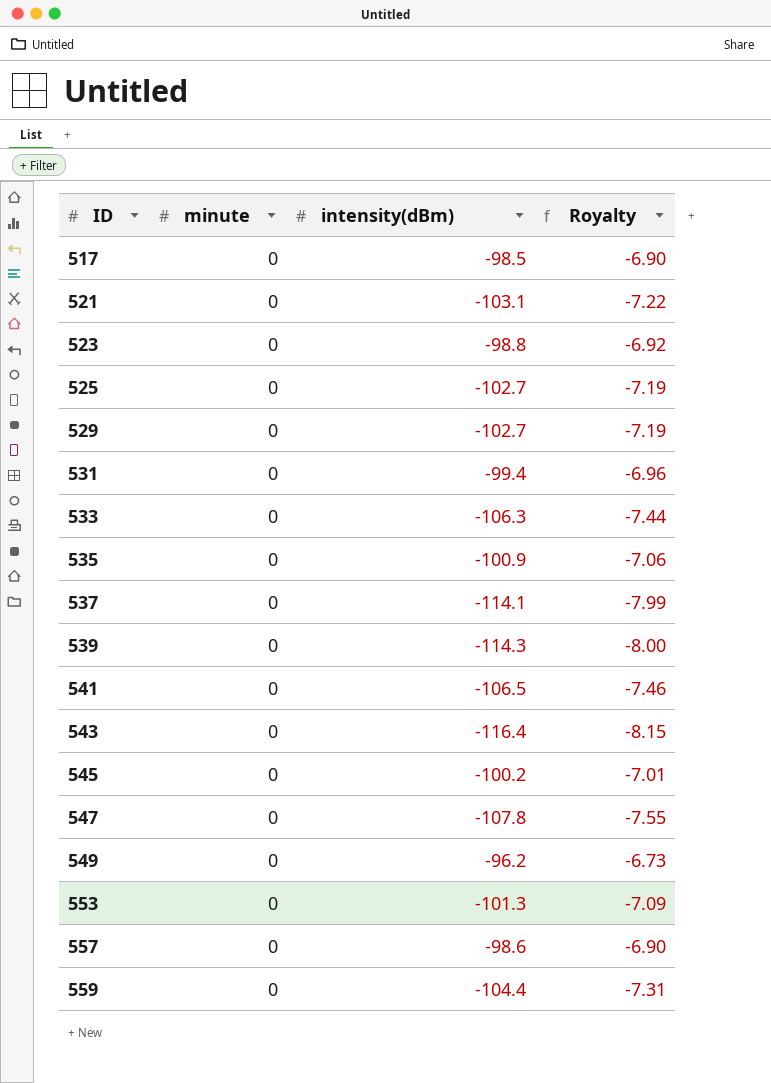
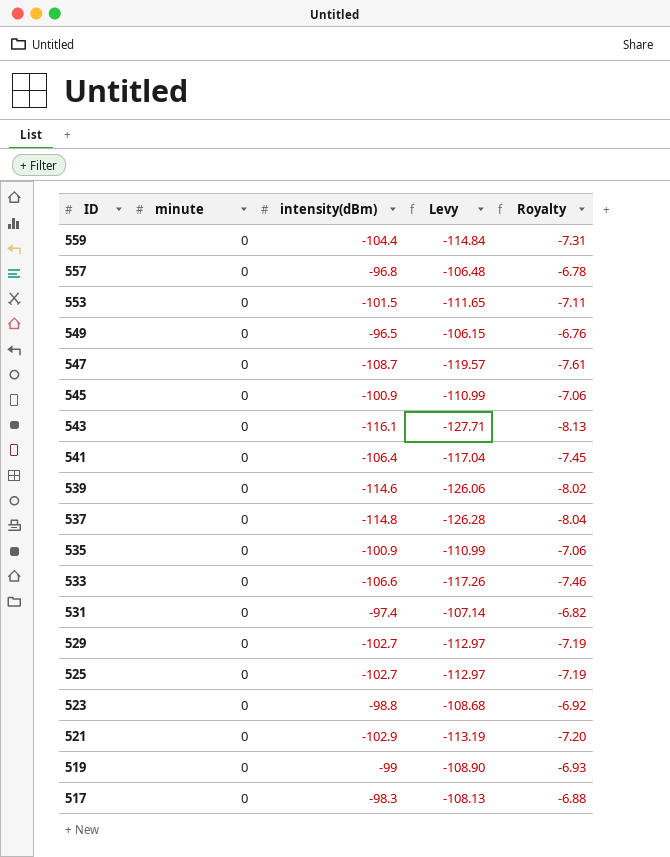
row order: ID ascending -> ID descending
column Levy | formula: none -> [intensity(dBm)] * 1.1
557 | intensity(dBm): -98.6 -> -96.8
557 | Royalty: -6.90 -> -6.78
553 | intensity(dBm): -101.3 -> -101.5
553 | Royalty: -7.09 -> -7.11
549 | intensity(dBm): -96.2 -> -96.5
549 | Royalty: -6.73 -> -6.76
547 | intensity(dBm): -107.8 -> -108.7
547 | Royalty: -7.55 -> -7.61
545 | intensity(dBm): -100.2 -> -100.9
545 | Royalty: -7.01 -> -7.06
543 | intensity(dBm): -116.4 -> -116.1
543 | Royalty: -8.15 -> -8.13
541 | intensity(dBm): -106.5 -> -106.4
541 | Royalty: -7.46 -> -7.45
539 | intensity(dBm): -114.3 -> -114.6
539 | Royalty: -8.00 -> -8.02
537 | intensity(dBm): -114.1 -> -114.8
537 | Royalty: -7.99 -> -8.04
533 | intensity(dBm): -106.3 -> -106.6
533 | Royalty: -7.44 -> -7.46
531 | intensity(dBm): -99.4 -> -97.4
531 | Royalty: -6.96 -> -6.82
521 | intensity(dBm): -103.1 -> -102.9
521 | Royalty: -7.22 -> -7.20
row 519: none -> 0 | -99 | -108.90 | -6.93
517 | intensity(dBm): -98.5 -> -98.3
517 | Royalty: -6.90 -> -6.88

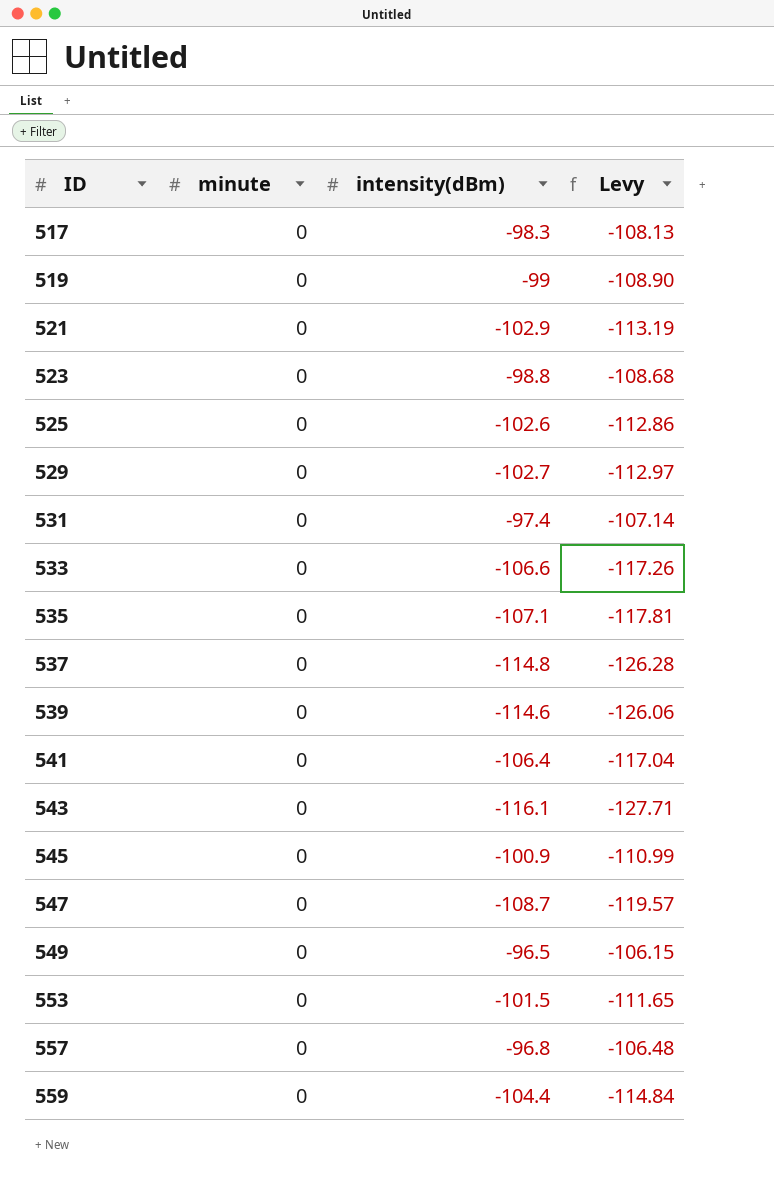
row order: ID descending -> ID ascending
column Royalty | formula: [intensity(dBm)] * 0.07 -> none
525 | intensity(dBm): -102.7 -> -102.6
525 | Levy: -112.97 -> -112.86
535 | intensity(dBm): -100.9 -> -107.1
535 | Levy: -110.99 -> -117.81

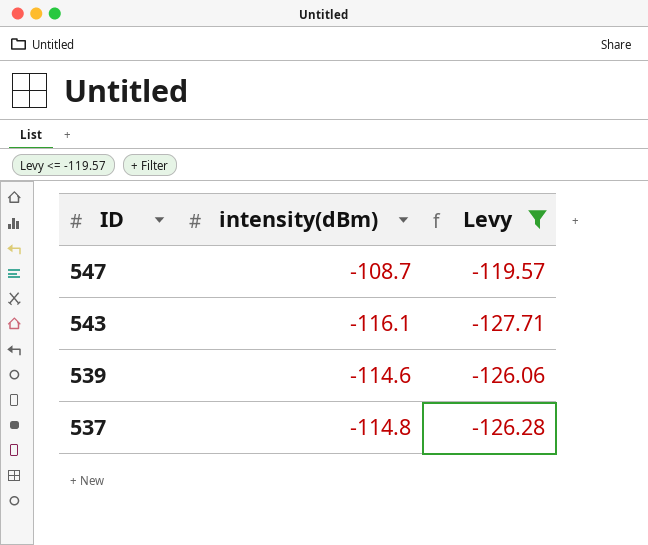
filter: none -> Levy <= -119.57
row order: ID ascending -> ID descending
column minute | position: 2 -> none

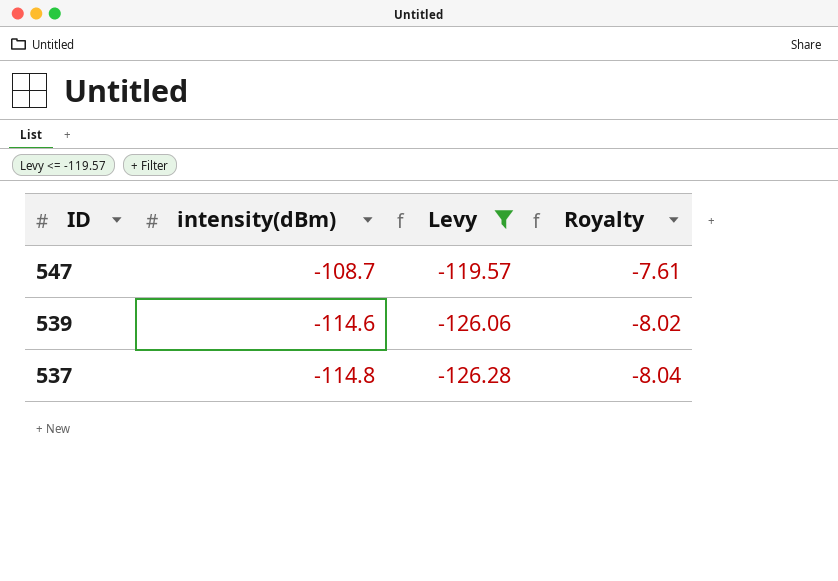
column Royalty | formula: none -> [intensity(dBm)] * 0.07
row 543: -116.1 | -127.71 -> none

